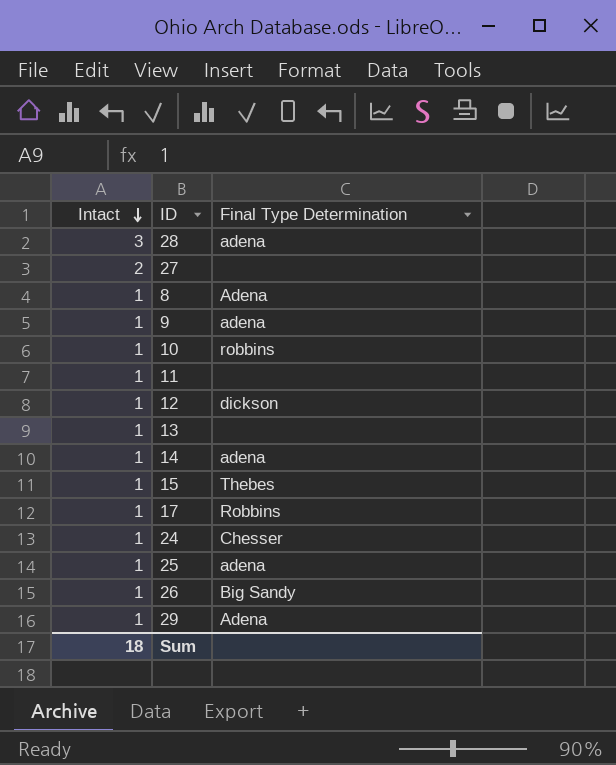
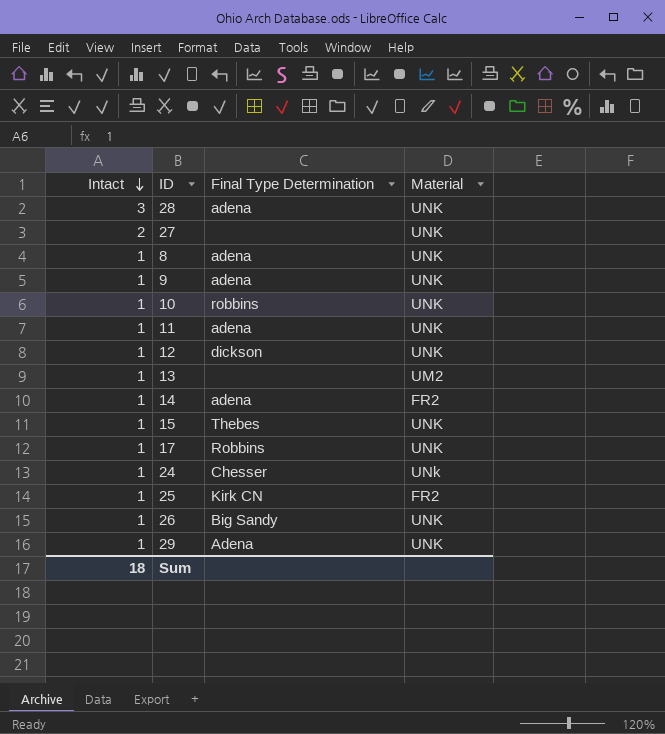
column Material | position: none -> 4
8 | Final Type Determination: Adena -> adena
11 | Final Type Determination: none -> adena
25 | Final Type Determination: adena -> Kirk CN

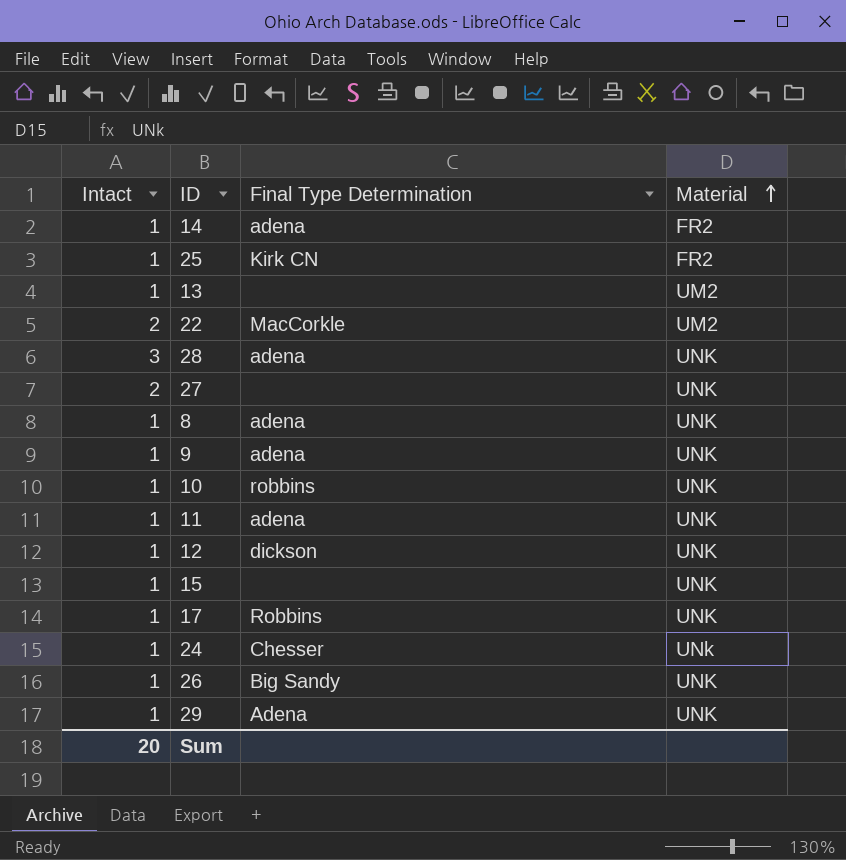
row order: Intact descending -> Material ascending
row 22: none -> 2 | MacCorkle | UM2
15 | Final Type Determination: Thebes -> none
Sum | Intact: 18 -> 20

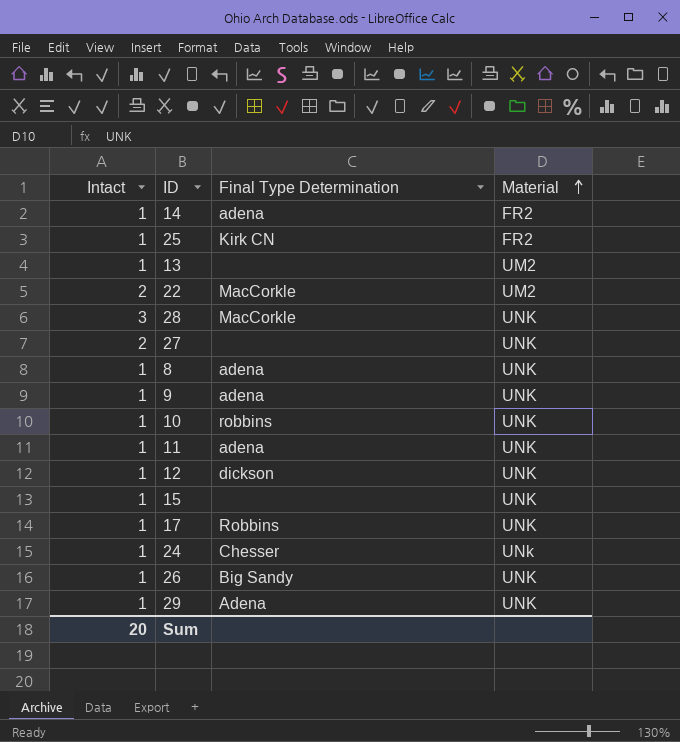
28 | Final Type Determination: adena -> MacCorkle

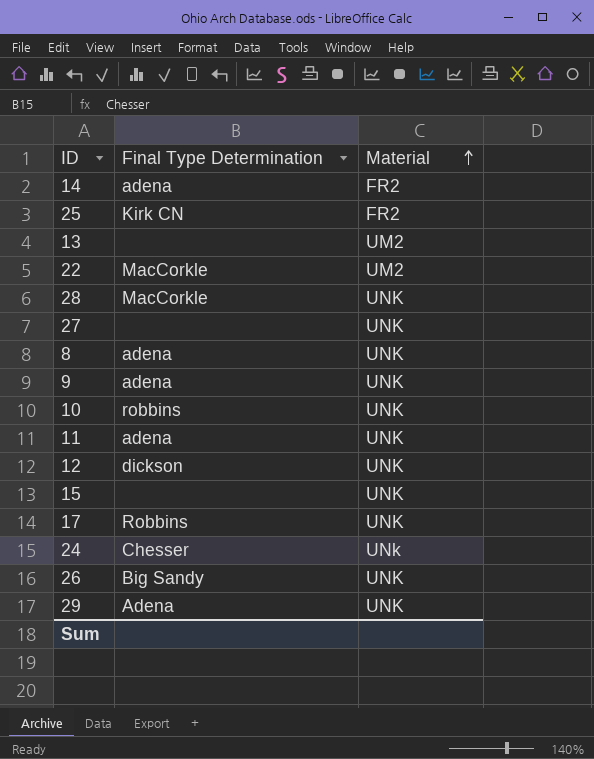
column Intact | position: 1 -> none

